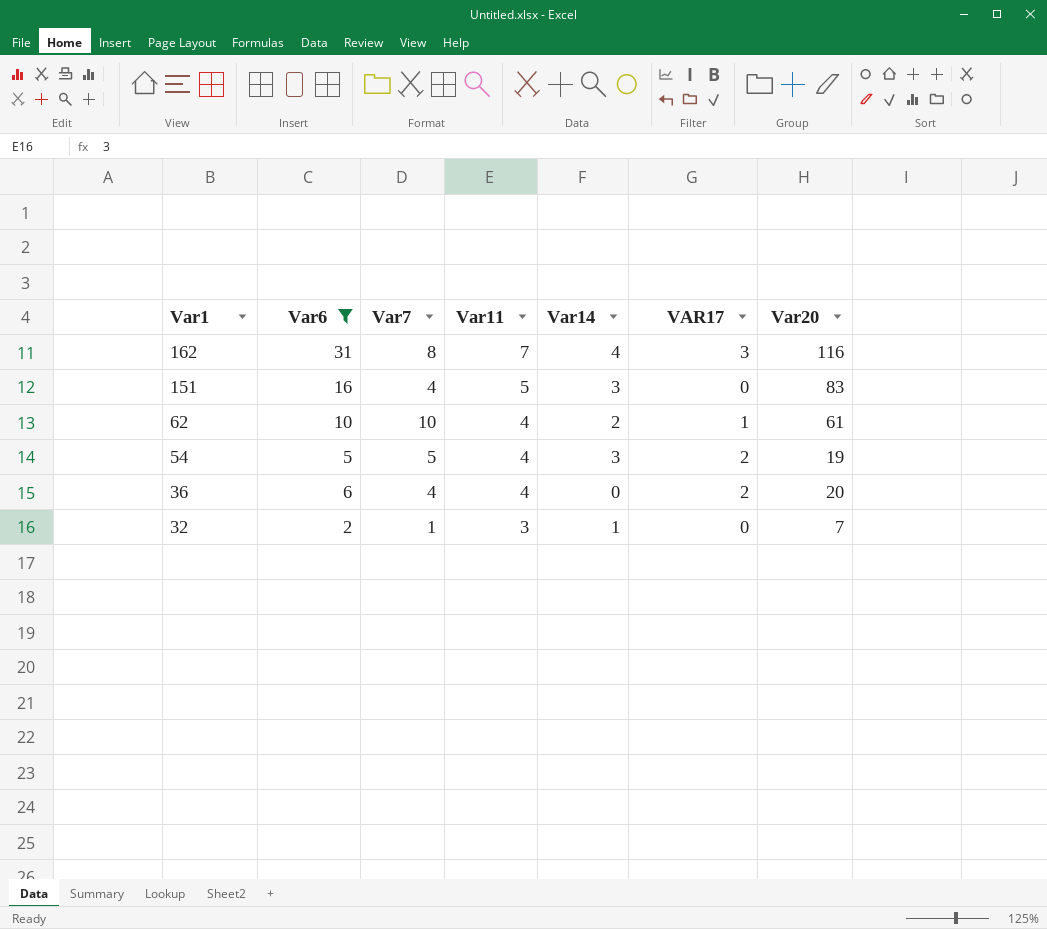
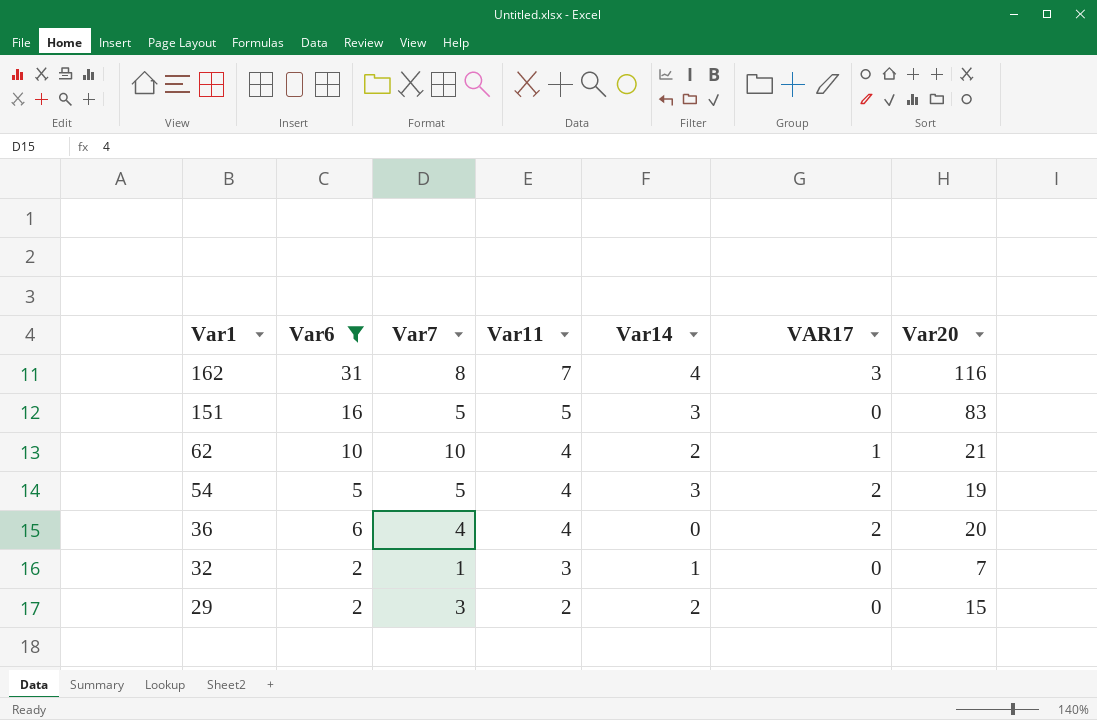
151 | Var7: 4 -> 5
62 | Var20: 61 -> 21
row 29: none -> 2 | 3 | 2 | 2 | 0 | 15

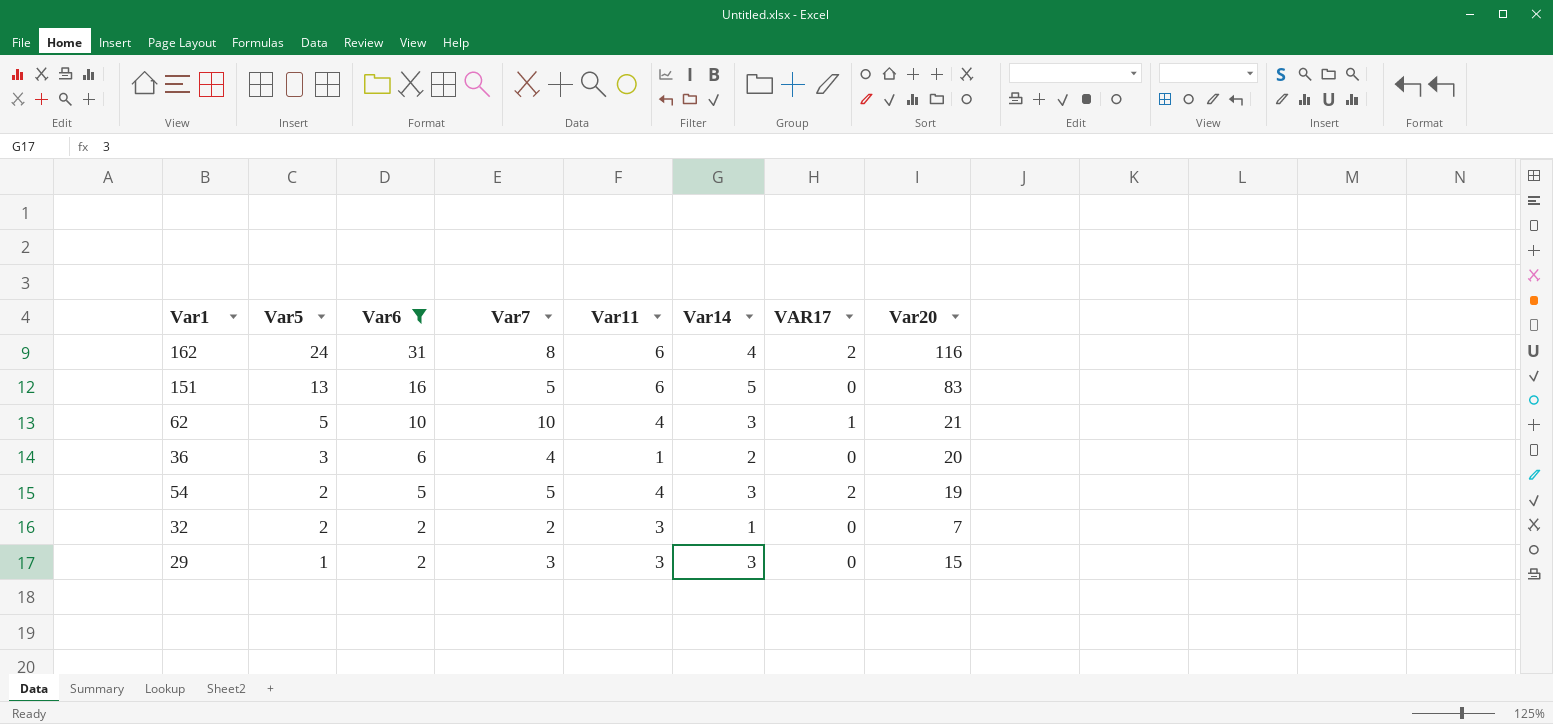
row order: Var1 descending -> Var5 descending
column Var5 | position: none -> 2
162 | Var11: 7 -> 6
162 | VAR17: 3 -> 2
151 | Var11: 5 -> 6
151 | Var14: 3 -> 5
62 | Var14: 2 -> 3
36 | Var11: 4 -> 1
36 | Var14: 0 -> 2
36 | VAR17: 2 -> 0
32 | Var7: 1 -> 2
29 | Var11: 2 -> 3
29 | Var14: 2 -> 3

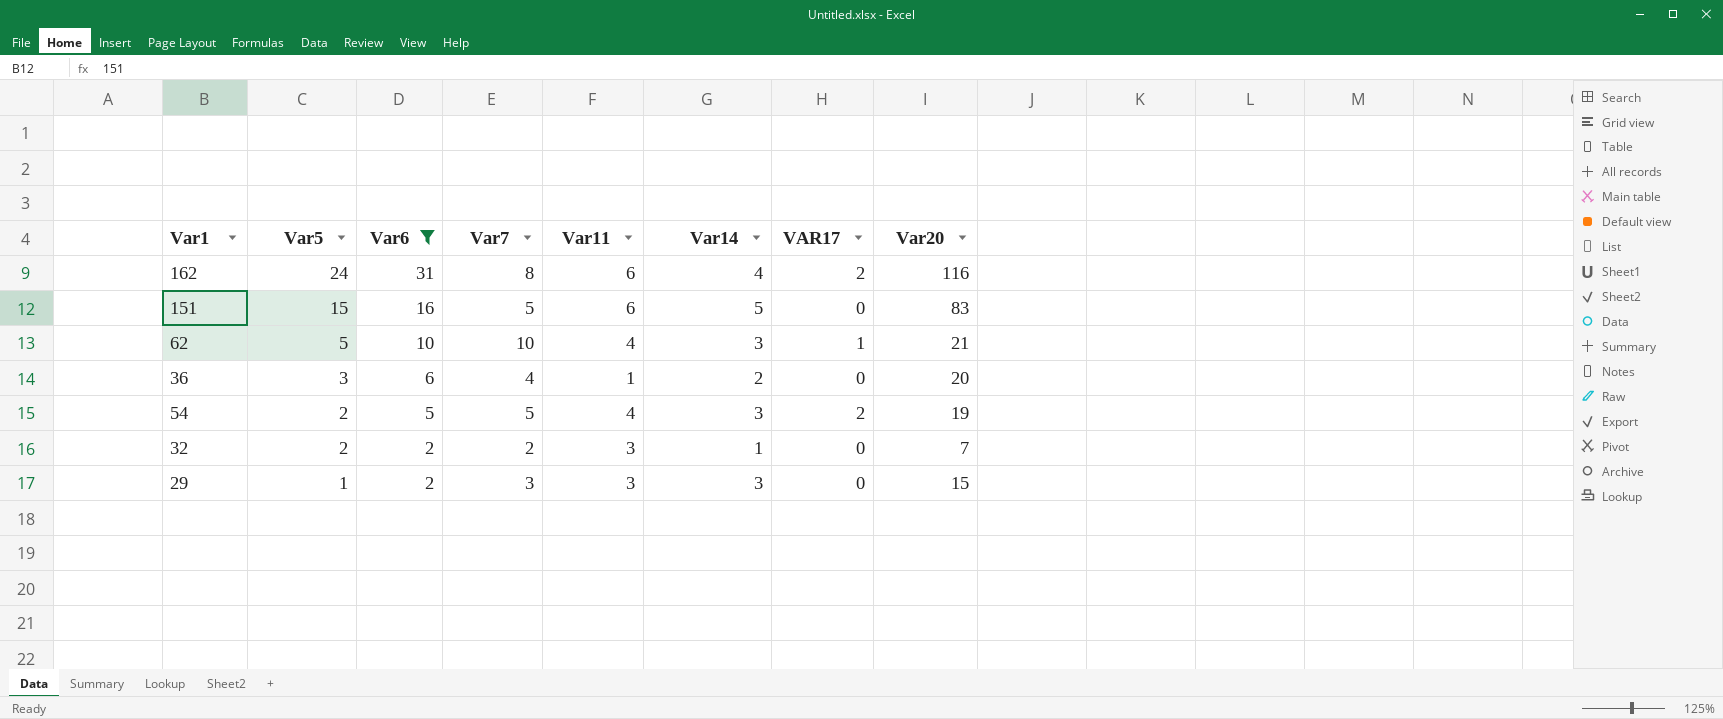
151 | Var5: 13 -> 15

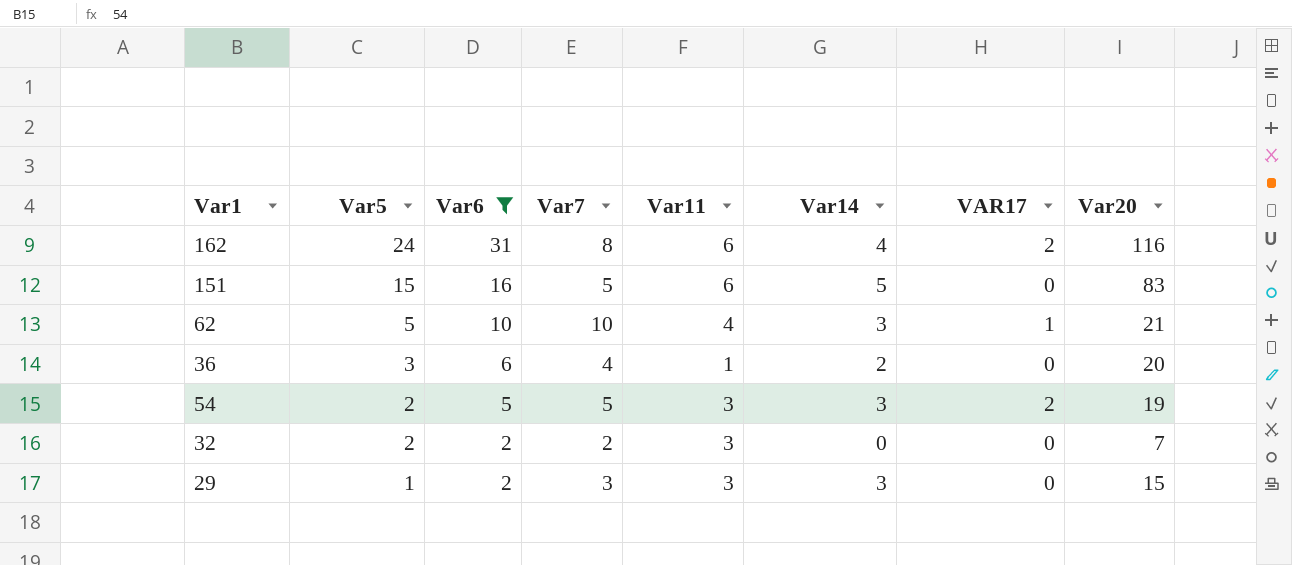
54 | Var11: 4 -> 3
32 | Var14: 1 -> 0

